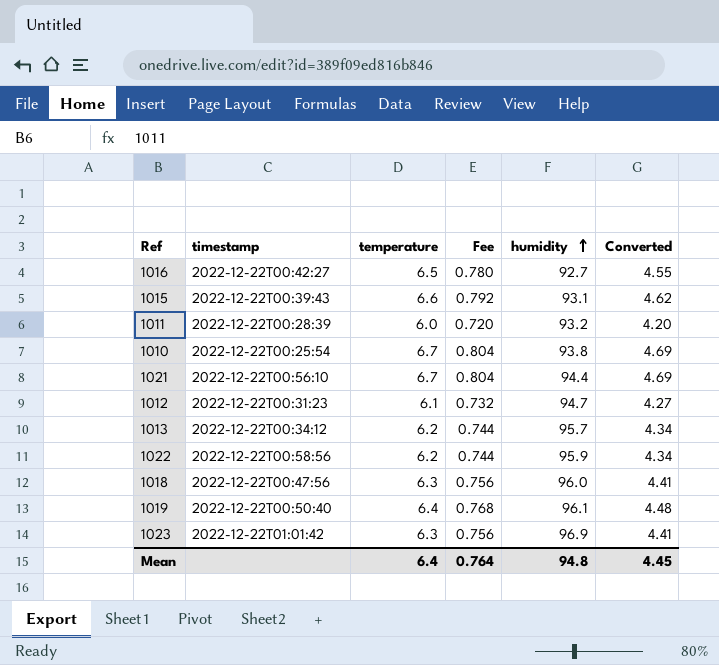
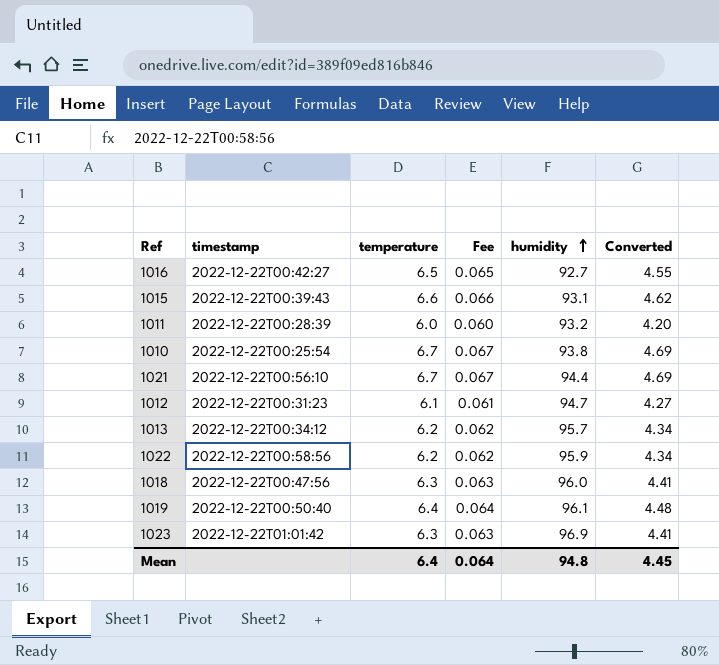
column Fee | formula: [temperature] * 0.12 -> [temperature] * 0.01
Mean | Fee: 0.764 -> 0.064

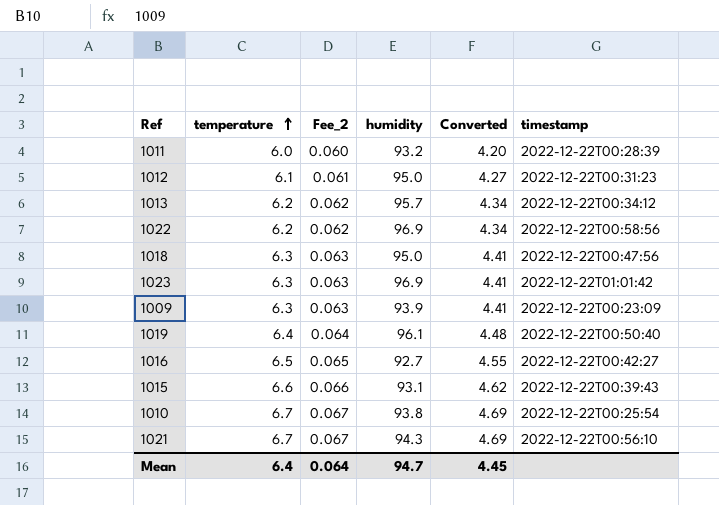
row order: humidity ascending -> temperature ascending
column name: Fee -> Fee_2
column timestamp | position: 2 -> 6
1012 | humidity: 94.7 -> 95.0
1022 | humidity: 95.9 -> 96.9
1018 | humidity: 96.0 -> 95.0
row 1009: none -> 6.3 | 0.063 | 93.9 | 4.41 | 2022-12-22T00:23:09
1021 | humidity: 94.4 -> 94.3
Mean | humidity: 94.8 -> 94.7

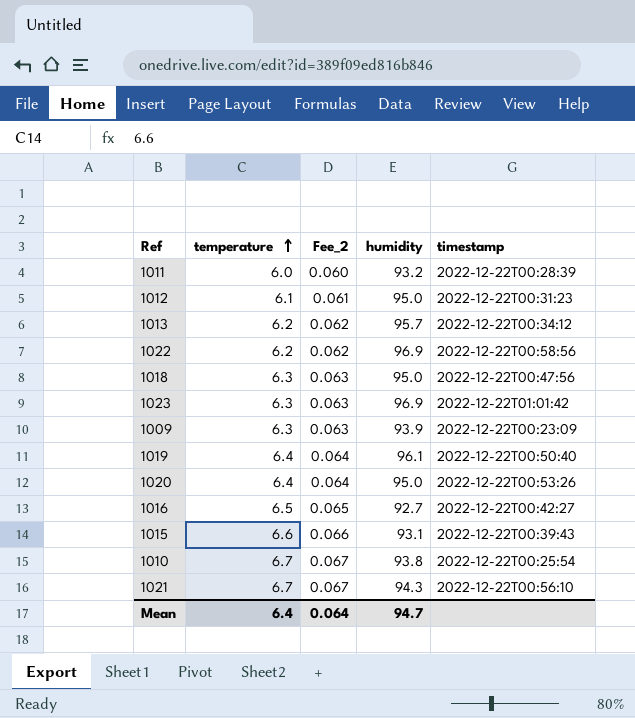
column Converted | formula: [temperature] * 0.7 -> none
row 1020: none -> 6.4 | 0.064 | 95.0 | 2022-12-22T00:53:26

